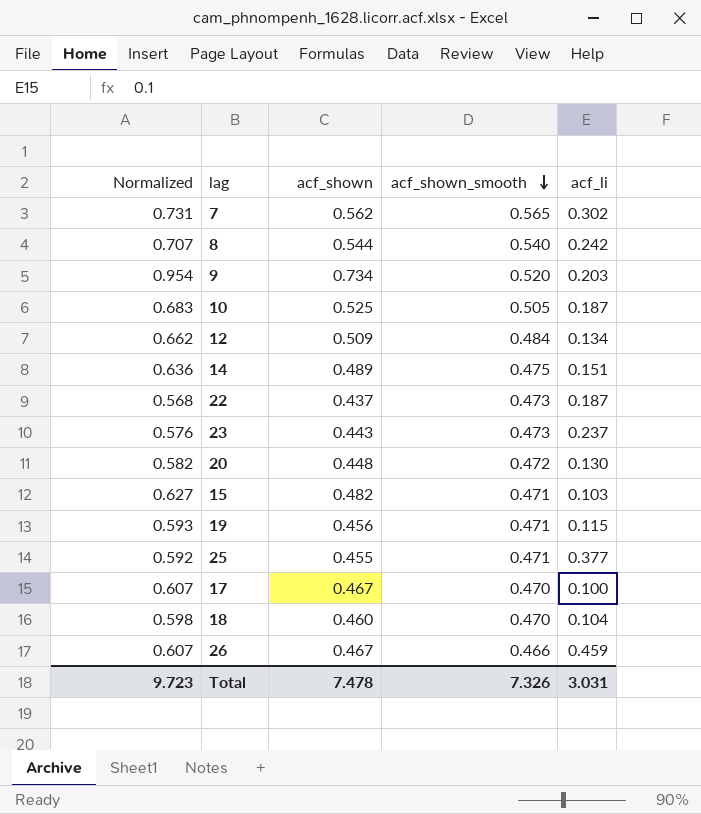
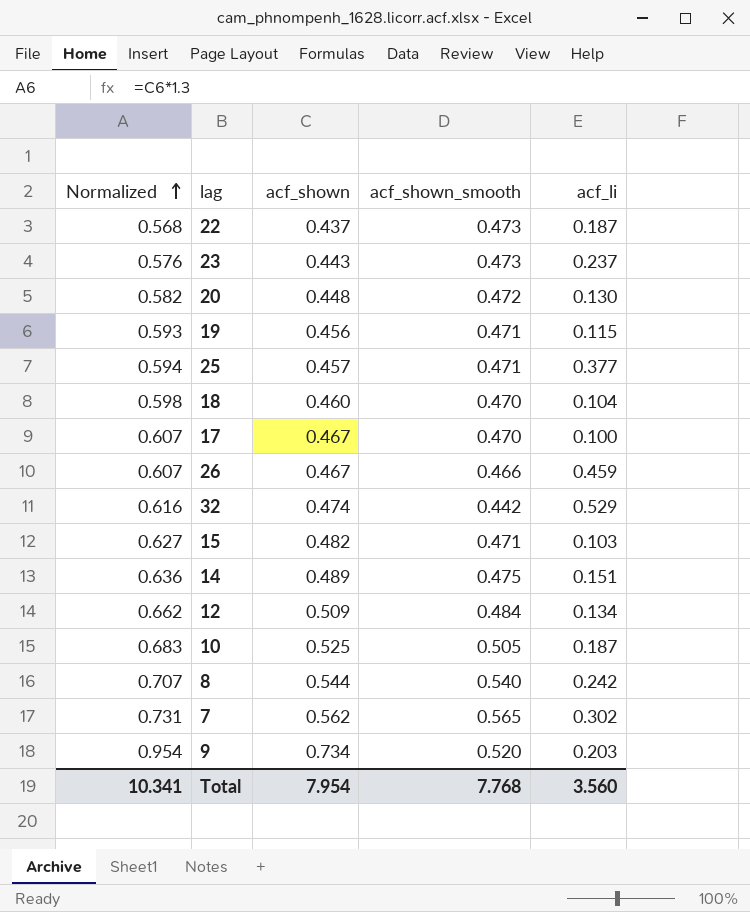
row order: acf_shown_smooth descending -> Normalized ascending
25 | Normalized: 0.592 -> 0.594
25 | acf_shown: 0.455 -> 0.457
row 32: none -> 0.616 | 0.474 | 0.442 | 0.529
Total | Normalized: 9.723 -> 10.341
Total | acf_shown: 7.478 -> 7.954
Total | acf_shown_smooth: 7.326 -> 7.768
Total | acf_li: 3.031 -> 3.560

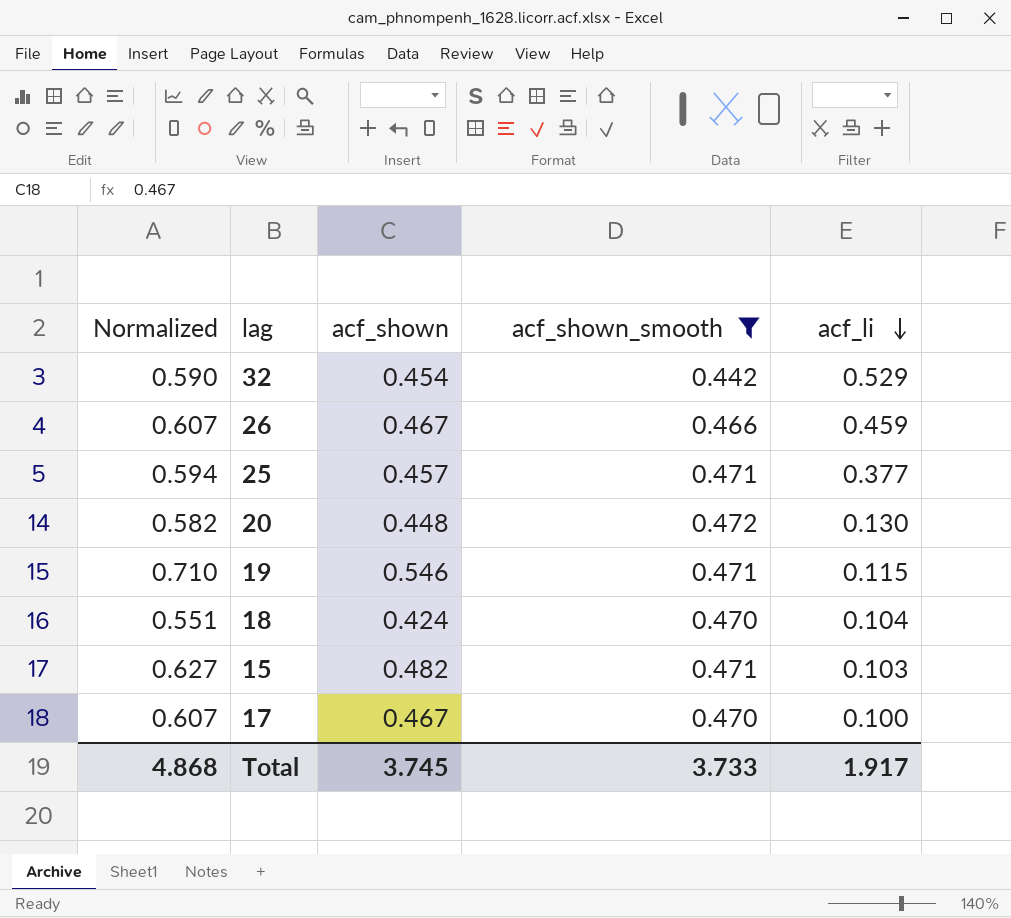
filter: none -> acf_shown_smooth <= 0.472
row order: Normalized ascending -> acf_li descending
32 | Normalized: 0.616 -> 0.590
32 | acf_shown: 0.474 -> 0.454
19 | Normalized: 0.593 -> 0.710
19 | acf_shown: 0.456 -> 0.546
18 | Normalized: 0.598 -> 0.551
18 | acf_shown: 0.460 -> 0.424
Total | Normalized: 10.341 -> 4.868
Total | acf_shown: 7.954 -> 3.745
Total | acf_shown_smooth: 7.768 -> 3.733
Total | acf_li: 3.560 -> 1.917

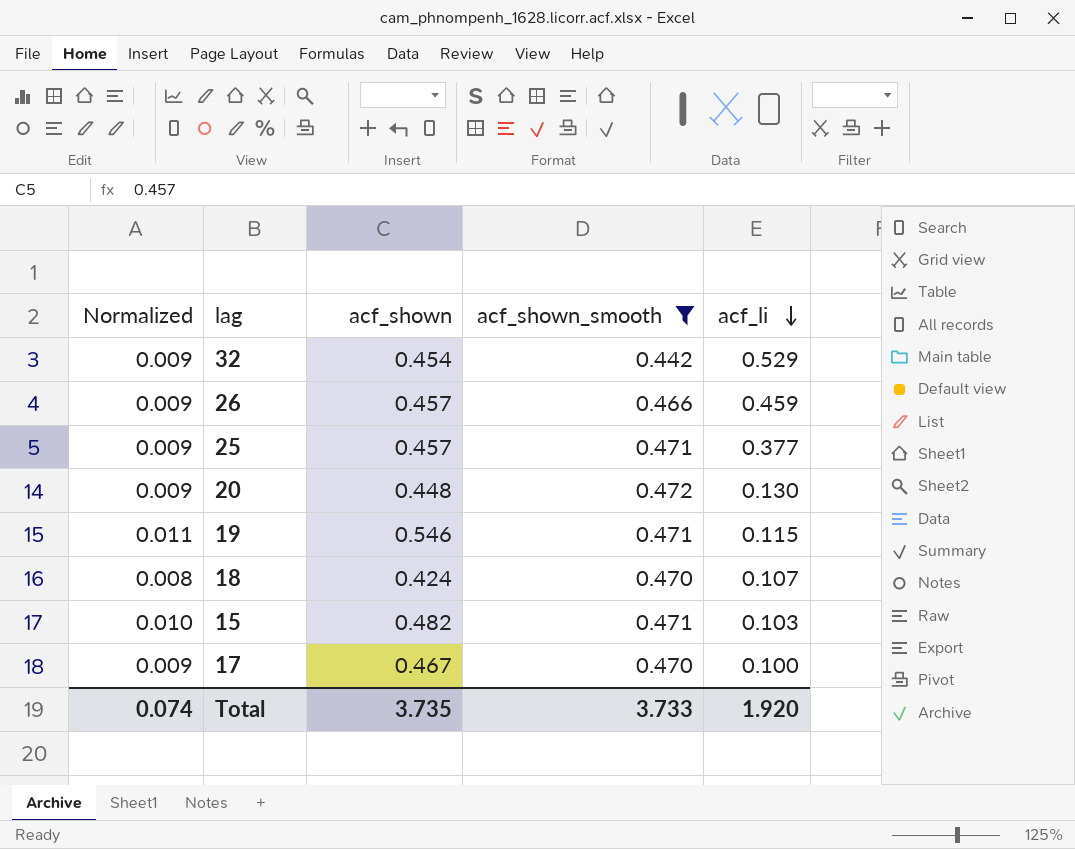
column Normalized | formula: [acf_shown] * 1.3 -> [acf_shown] * 0.02
26 | acf_shown: 0.467 -> 0.457
18 | acf_li: 0.104 -> 0.107
Total | Normalized: 4.868 -> 0.074
Total | acf_shown: 3.745 -> 3.735
Total | acf_li: 1.917 -> 1.920

